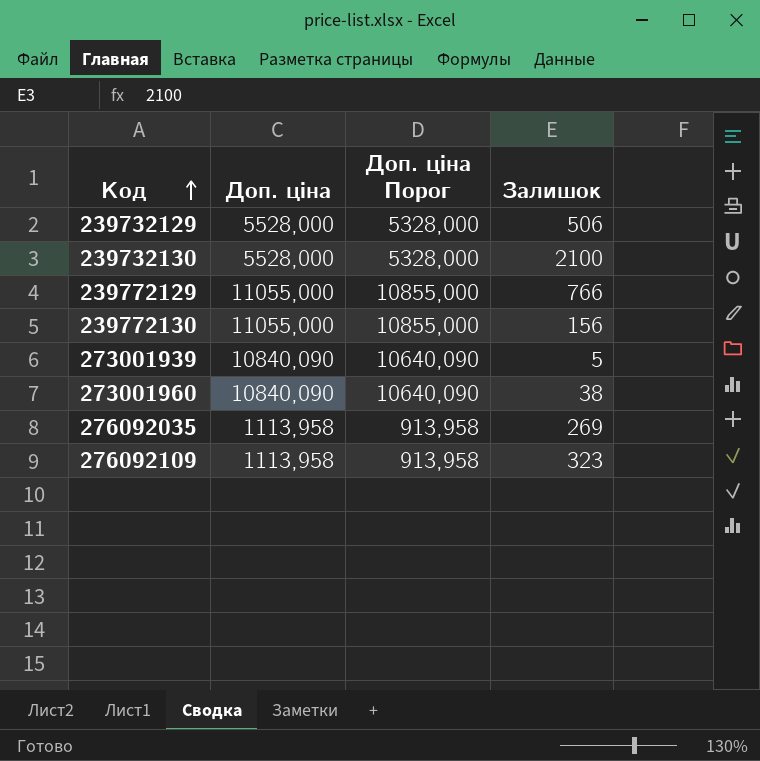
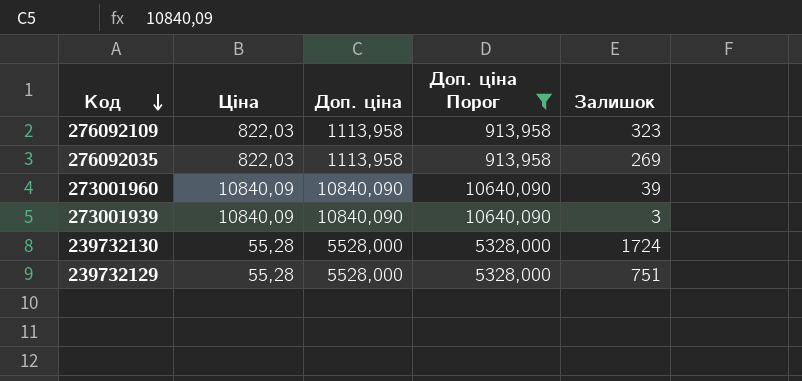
filter: none -> Доп. ціна Порог != 10855,000
row order: Код ascending -> Код descending
column Ціна | position: none -> 2
273001960 | Залишок: 38 -> 39
273001939 | Залишок: 5 -> 3
239732130 | Залишок: 2100 -> 1724
239732129 | Залишок: 506 -> 751

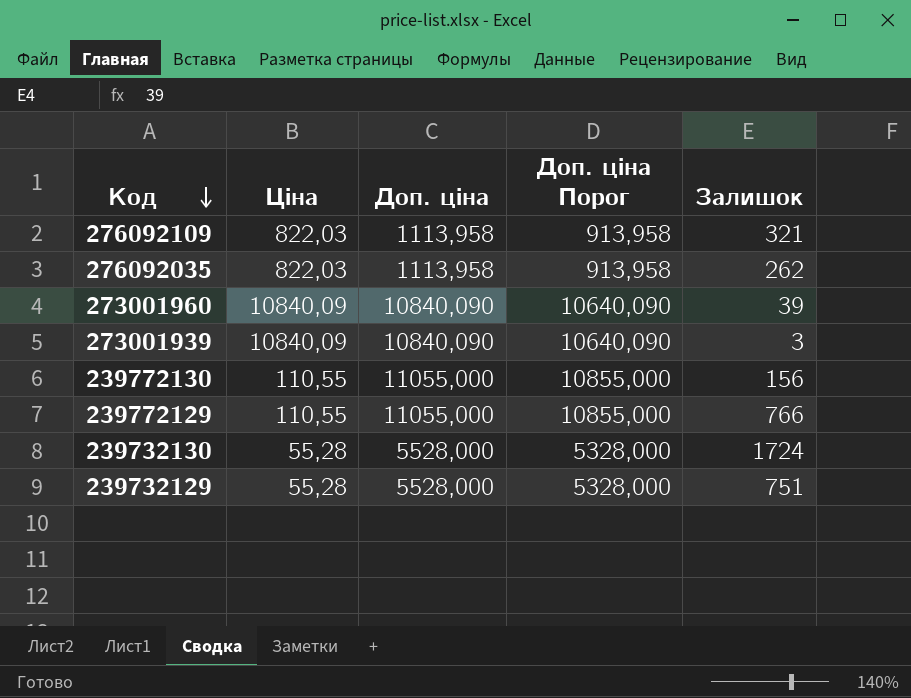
filter: Доп. ціна Порог != 10855,000 -> none
276092109 | Залишок: 323 -> 321
276092035 | Залишок: 269 -> 262

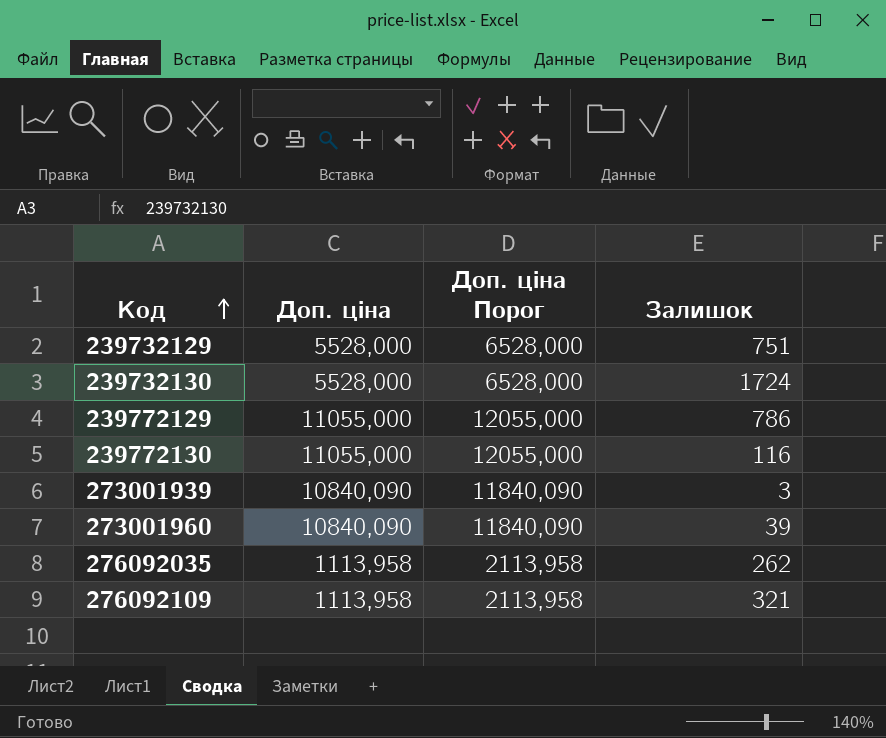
row order: Код descending -> Код ascending
column Ціна | position: 2 -> none
column Доп. ціна Порог | formula: [Доп. ціна] - 200 -> [Доп. ціна] + 1000
239772129 | Залишок: 766 -> 786
239772130 | Залишок: 156 -> 116

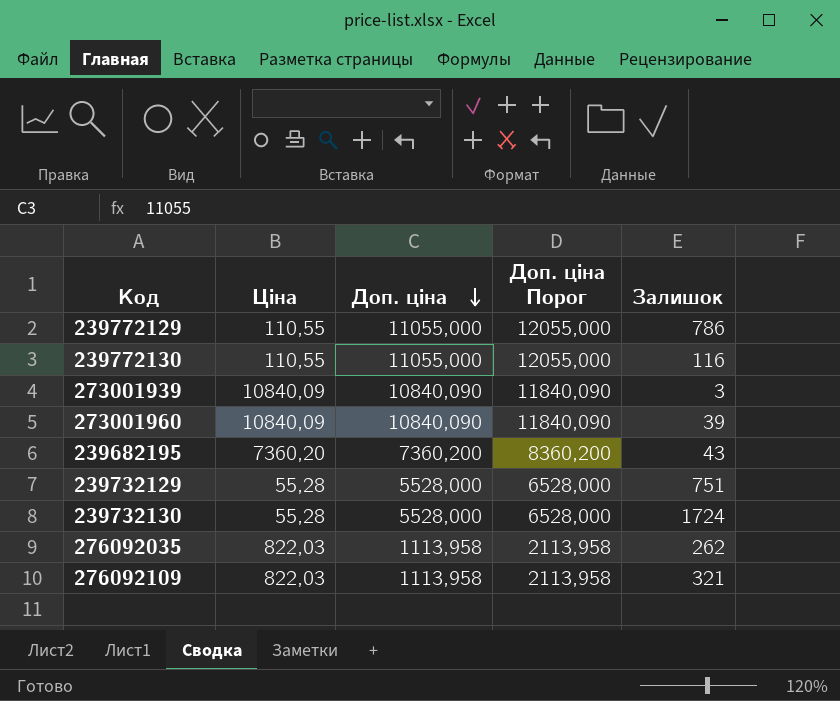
row order: Код ascending -> Доп. ціна descending
column Ціна | position: none -> 2
row 239682195: none -> 7360,20 | 7360,200 | 8360,200 | 43

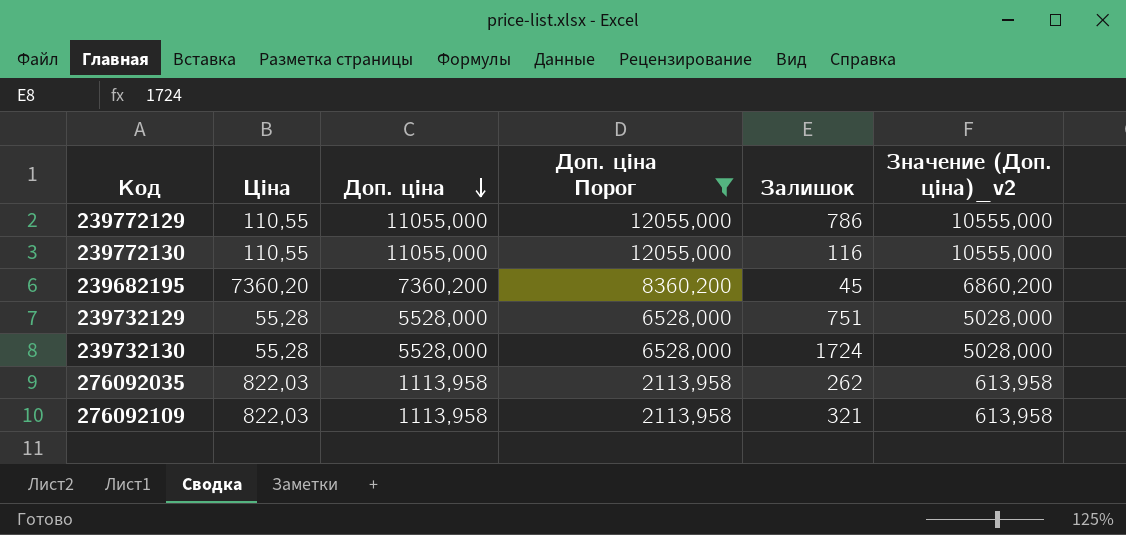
filter: none -> Доп. ціна Порог != 11840,090
column Значение (Доп. ціна)_v2 | formula: none -> [Доп. ціна] - 500
239682195 | Залишок: 43 -> 45

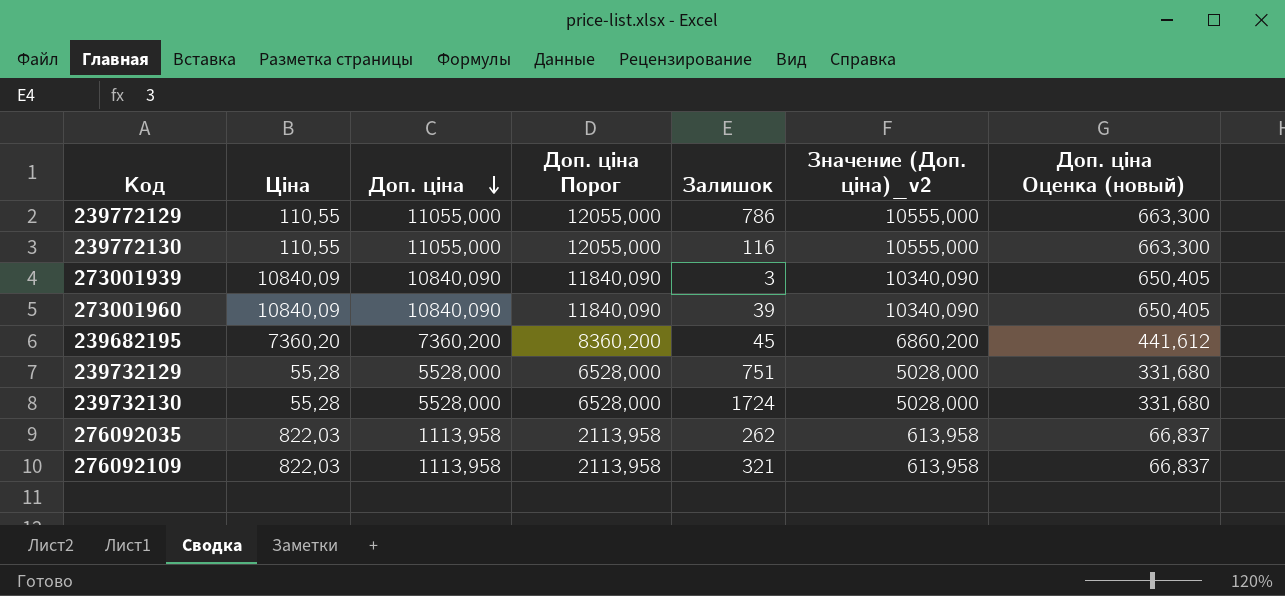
filter: Доп. ціна Порог != 11840,090 -> none
column Доп. ціна Оценка (новый) | formula: none -> [Доп. ціна] * 0,06

